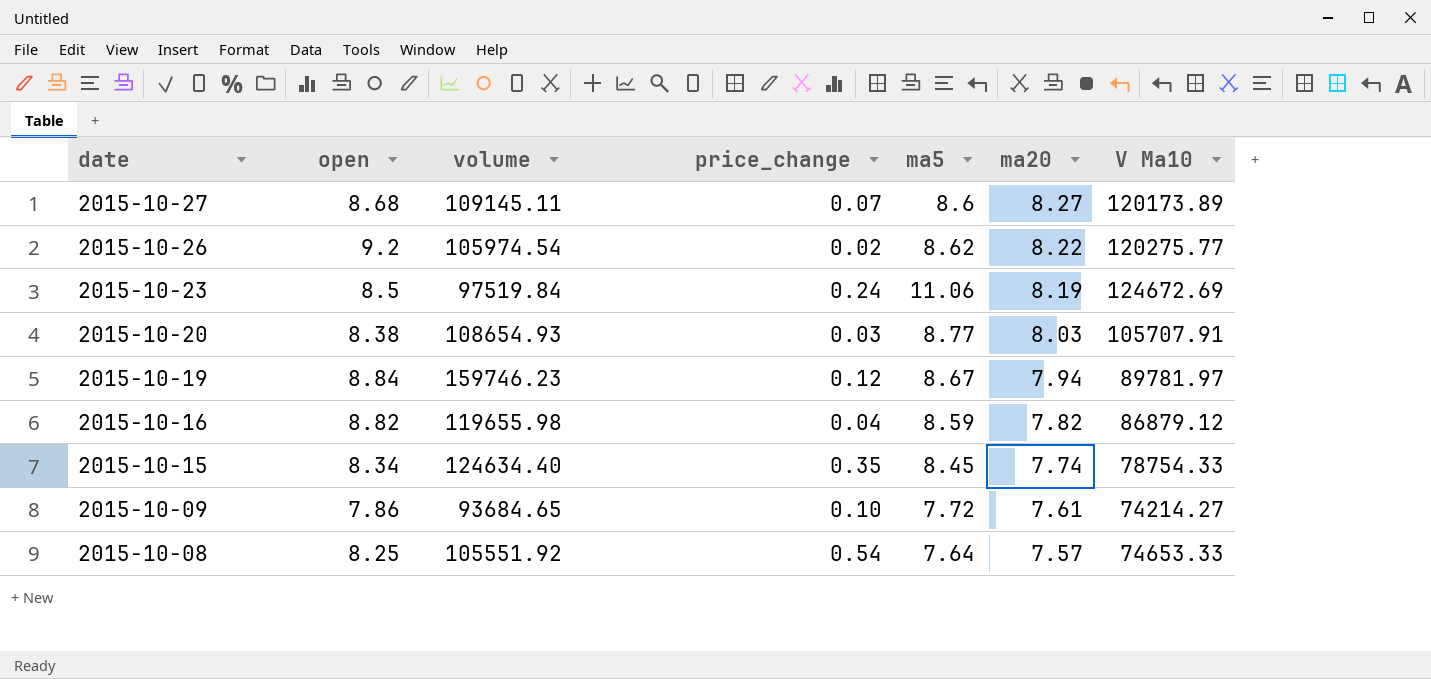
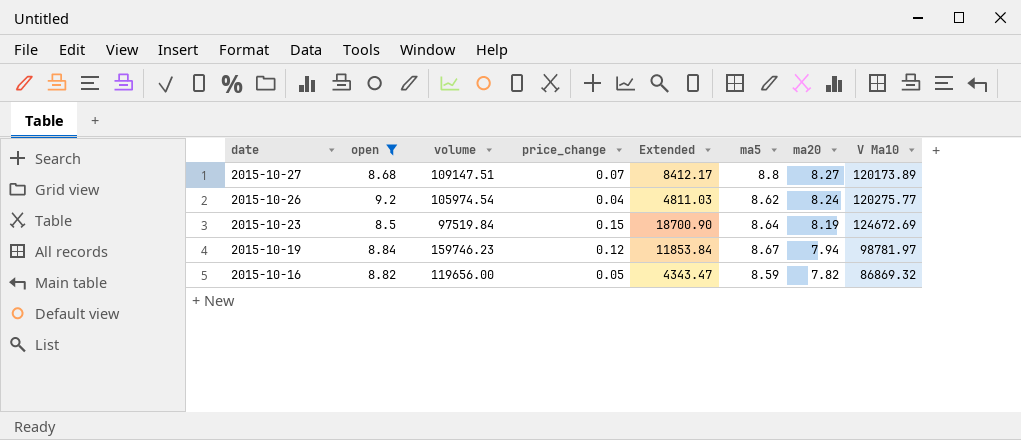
filter: none -> open >= 8.5
column Extended | formula: none -> [price_change] * [V Ma10]
2015-10-27 | volume: 109145.11 -> 109147.51
2015-10-27 | ma5: 8.6 -> 8.8
2015-10-26 | price_change: 0.02 -> 0.04
2015-10-26 | ma20: 8.22 -> 8.24
2015-10-23 | price_change: 0.24 -> 0.15
2015-10-23 | ma5: 11.06 -> 8.64
2015-10-19 | V Ma10: 89781.97 -> 98781.97
2015-10-16 | volume: 119655.98 -> 119656.00
2015-10-16 | price_change: 0.04 -> 0.05
2015-10-16 | V Ma10: 86879.12 -> 86869.32

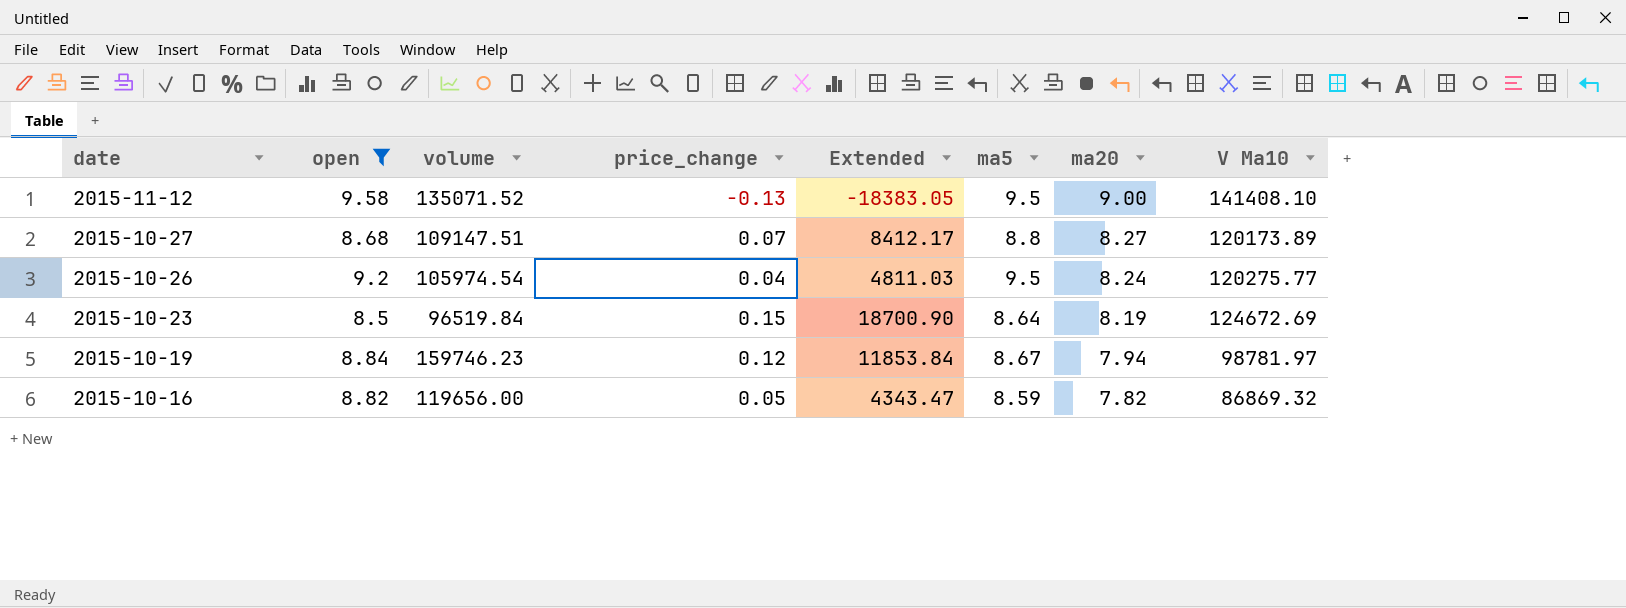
row 2015-11-12: none -> 9.58 | 135071.52 | -0.13 | -18383.05 | 9.5 | 9.00 | 141408.10
2015-10-26 | ma5: 8.62 -> 9.5
2015-10-23 | volume: 97519.84 -> 96519.84

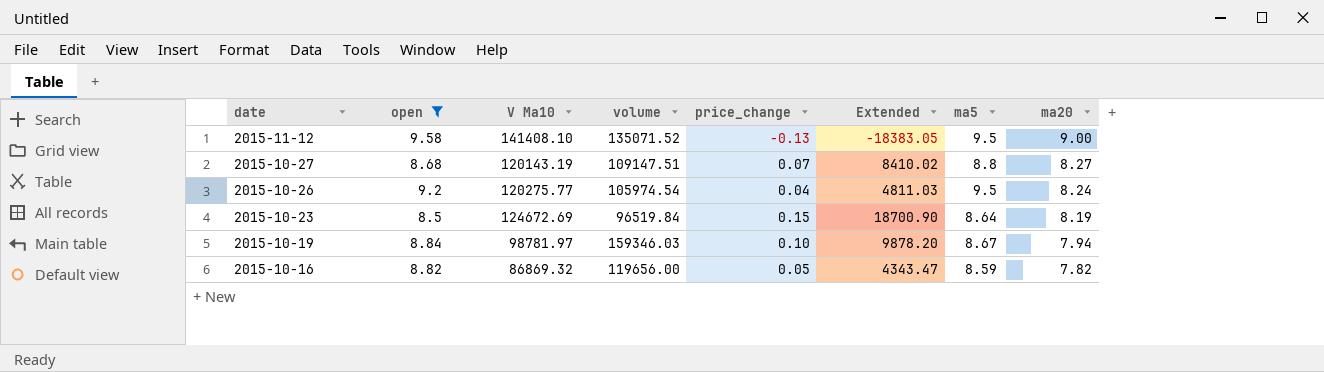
column V Ma10 | position: 8 -> 3
2015-10-27 | V Ma10: 120173.89 -> 120143.19
2015-10-27 | Extended: 8412.17 -> 8410.02
2015-10-19 | volume: 159746.23 -> 159346.03
2015-10-19 | price_change: 0.12 -> 0.10
2015-10-19 | Extended: 11853.84 -> 9878.20

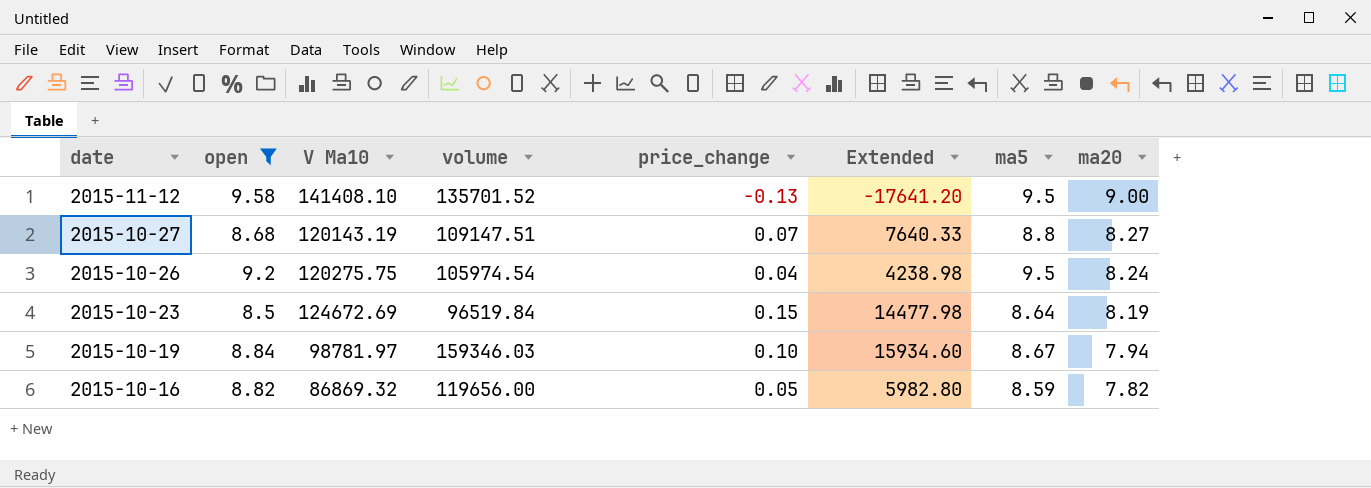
column Extended | formula: [V Ma10] * [price_change] -> [volume] * [price_change]
2015-11-12 | volume: 135071.52 -> 135701.52
2015-10-26 | V Ma10: 120275.77 -> 120275.75

